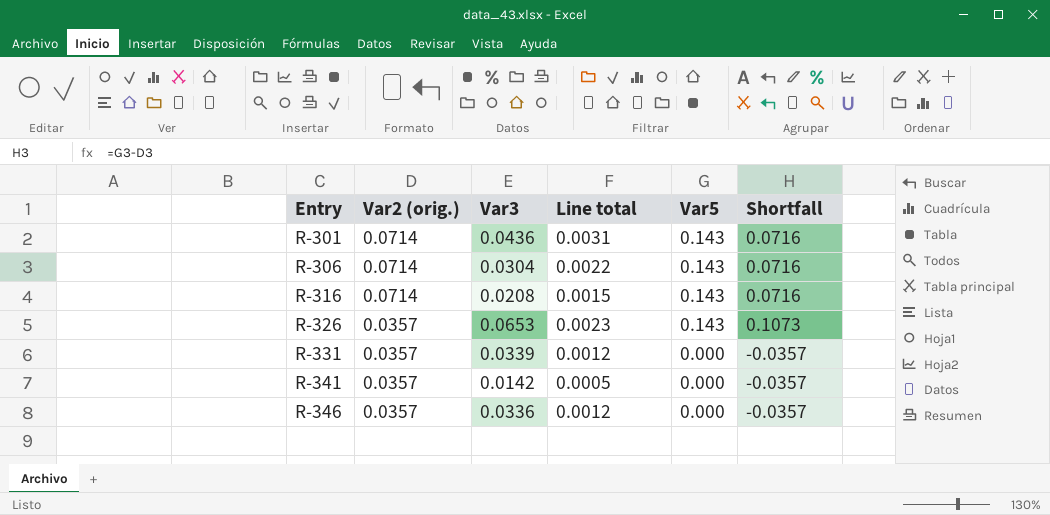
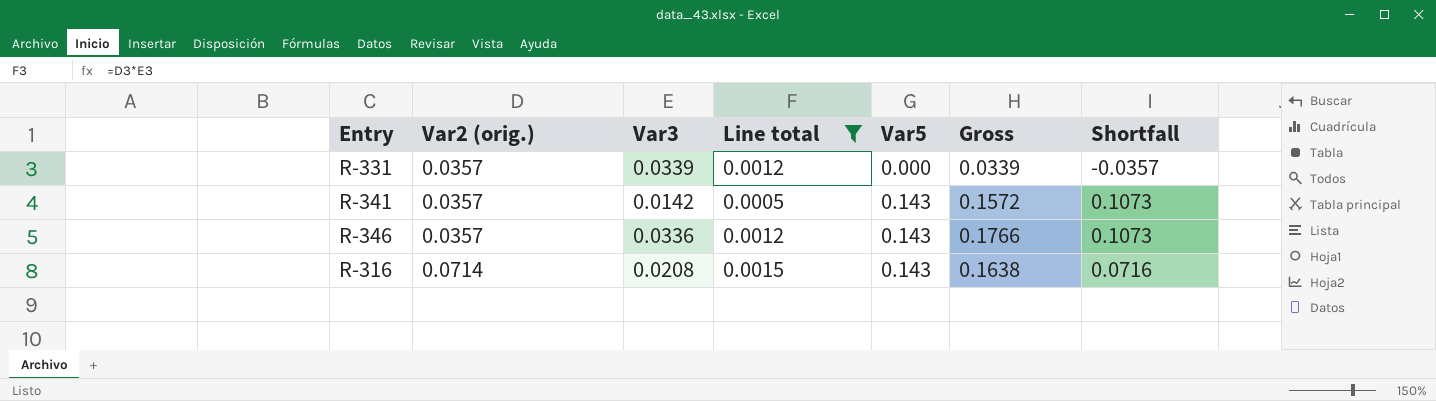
filter: none -> Line total <= 0.0015
row order: Entry ascending -> Var2 (orig.) ascending
column Gross | formula: none -> [Var3] + [Var5]
R-341 | Var5: 0.000 -> 0.143
R-341 | Shortfall: -0.0357 -> 0.1073
R-346 | Var5: 0.000 -> 0.143
R-346 | Shortfall: -0.0357 -> 0.1073

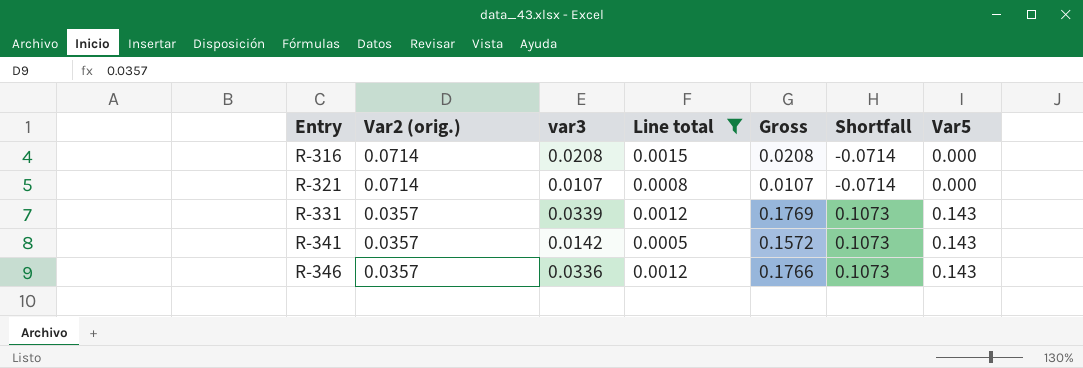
row order: Var2 (orig.) ascending -> Entry ascending
column name: Var3 -> var3
column Var5 | position: 5 -> 7
R-316 | Gross: 0.1638 -> 0.0208
R-316 | Shortfall: 0.0716 -> -0.0714
R-316 | Var5: 0.143 -> 0.000
row R-321: none -> 0.0714 | 0.0107 | 0.0008 | 0.0107 | -0.0714 | 0.000
R-331 | Gross: 0.0339 -> 0.1769
R-331 | Shortfall: -0.0357 -> 0.1073
R-331 | Var5: 0.000 -> 0.143

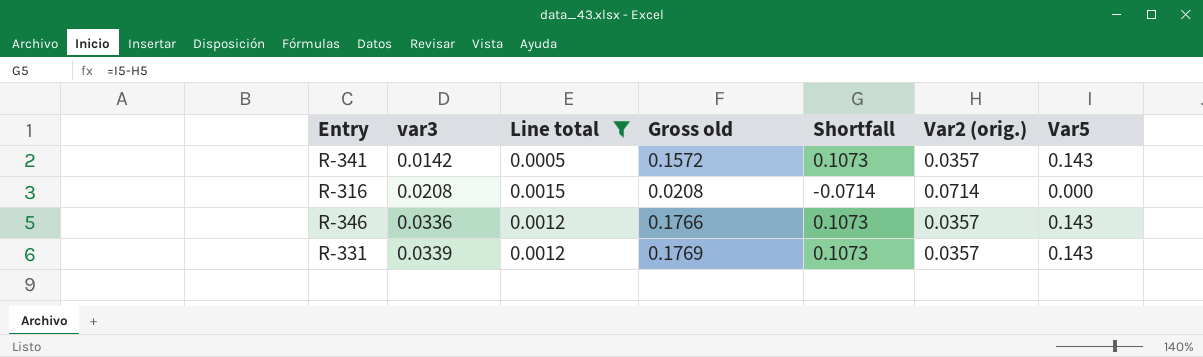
row order: Entry ascending -> var3 ascending
column name: Gross -> Gross old
column Var2 (orig.) | position: 2 -> 6
row R-321: 0.0714 | 0.0107 | 0.0008 | 0.0107 | -0.0714 | 0.000 -> none

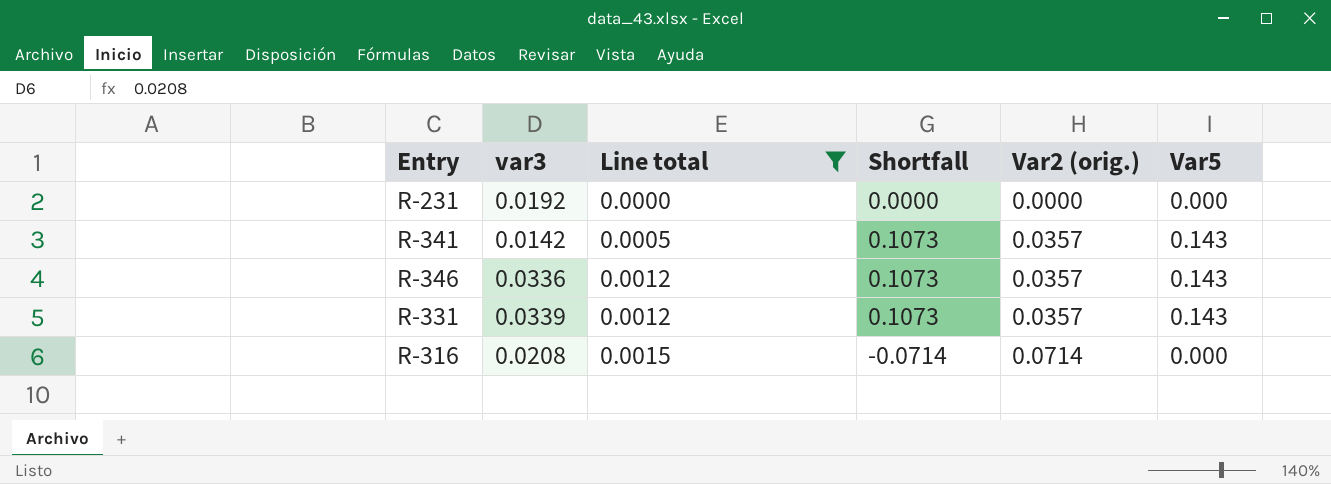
row order: var3 ascending -> Line total ascending
column Gross old | formula: [var3] + [Var5] -> none
row R-231: none -> 0.0192 | 0.0000 | 0.0000 | 0.0000 | 0.000

